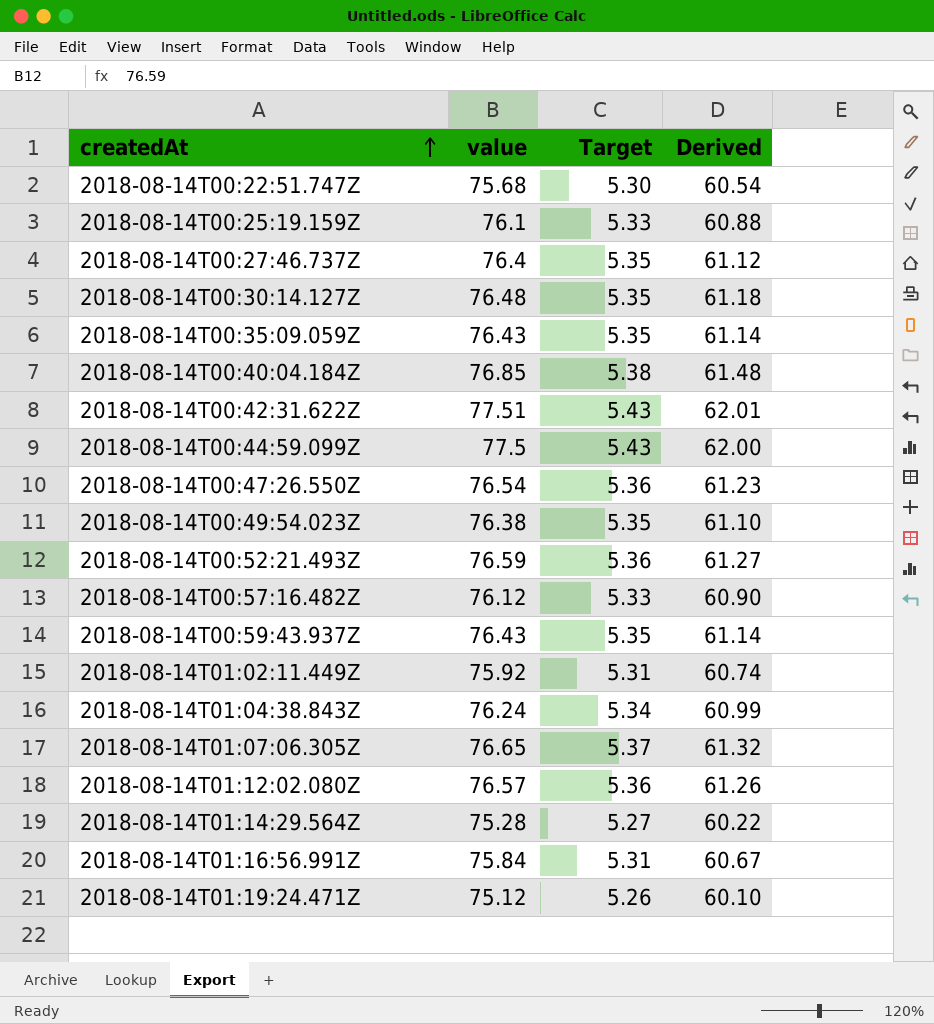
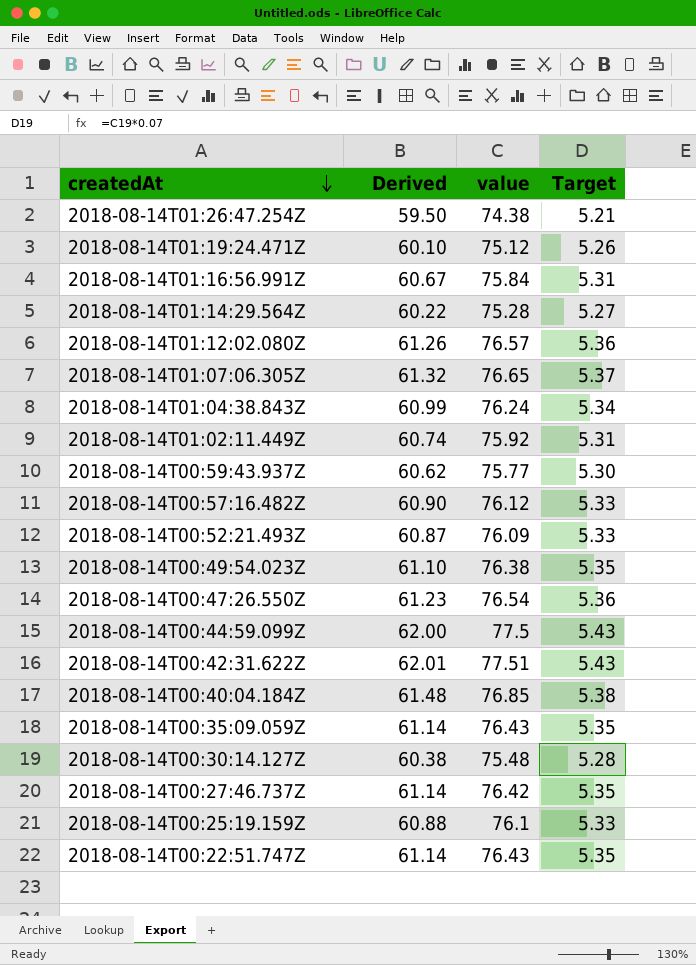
row order: createdAt ascending -> createdAt descending
column Derived | position: 4 -> 2
row 2018-08-14T01:26:47.254Z: none -> 59.50 | 74.38 | 5.21
2018-08-14T00:59:43.937Z | Derived: 61.14 -> 60.62
2018-08-14T00:59:43.937Z | value: 76.43 -> 75.77
2018-08-14T00:59:43.937Z | Target: 5.35 -> 5.30
2018-08-14T00:52:21.493Z | Derived: 61.27 -> 60.87
2018-08-14T00:52:21.493Z | value: 76.59 -> 76.09
2018-08-14T00:52:21.493Z | Target: 5.36 -> 5.33
2018-08-14T00:30:14.127Z | Derived: 61.18 -> 60.38
2018-08-14T00:30:14.127Z | value: 76.48 -> 75.48
2018-08-14T00:30:14.127Z | Target: 5.35 -> 5.28
2018-08-14T00:27:46.737Z | Derived: 61.12 -> 61.14
2018-08-14T00:27:46.737Z | value: 76.4 -> 76.42
2018-08-14T00:22:51.747Z | Derived: 60.54 -> 61.14
2018-08-14T00:22:51.747Z | value: 75.68 -> 76.43
2018-08-14T00:22:51.747Z | Target: 5.30 -> 5.35

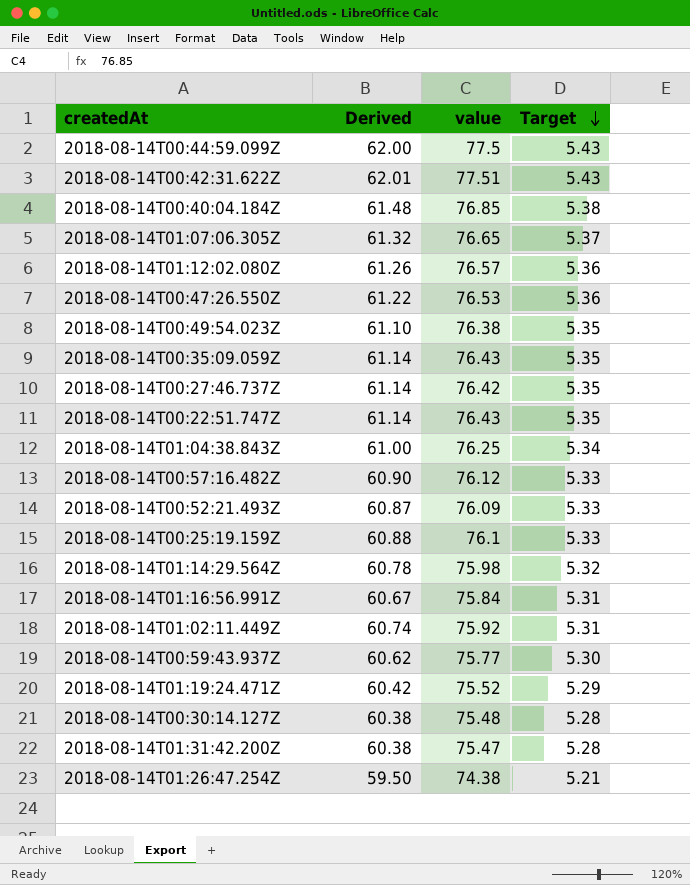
row order: createdAt descending -> Target descending
2018-08-14T00:47:26.550Z | Derived: 61.23 -> 61.22
2018-08-14T00:47:26.550Z | value: 76.54 -> 76.53
2018-08-14T01:04:38.843Z | Derived: 60.99 -> 61.00
2018-08-14T01:04:38.843Z | value: 76.24 -> 76.25
2018-08-14T01:14:29.564Z | Derived: 60.22 -> 60.78
2018-08-14T01:14:29.564Z | value: 75.28 -> 75.98
2018-08-14T01:14:29.564Z | Target: 5.27 -> 5.32
2018-08-14T01:19:24.471Z | Derived: 60.10 -> 60.42
2018-08-14T01:19:24.471Z | value: 75.12 -> 75.52
2018-08-14T01:19:24.471Z | Target: 5.26 -> 5.29
row 2018-08-14T01:31:42.200Z: none -> 60.38 | 75.47 | 5.28

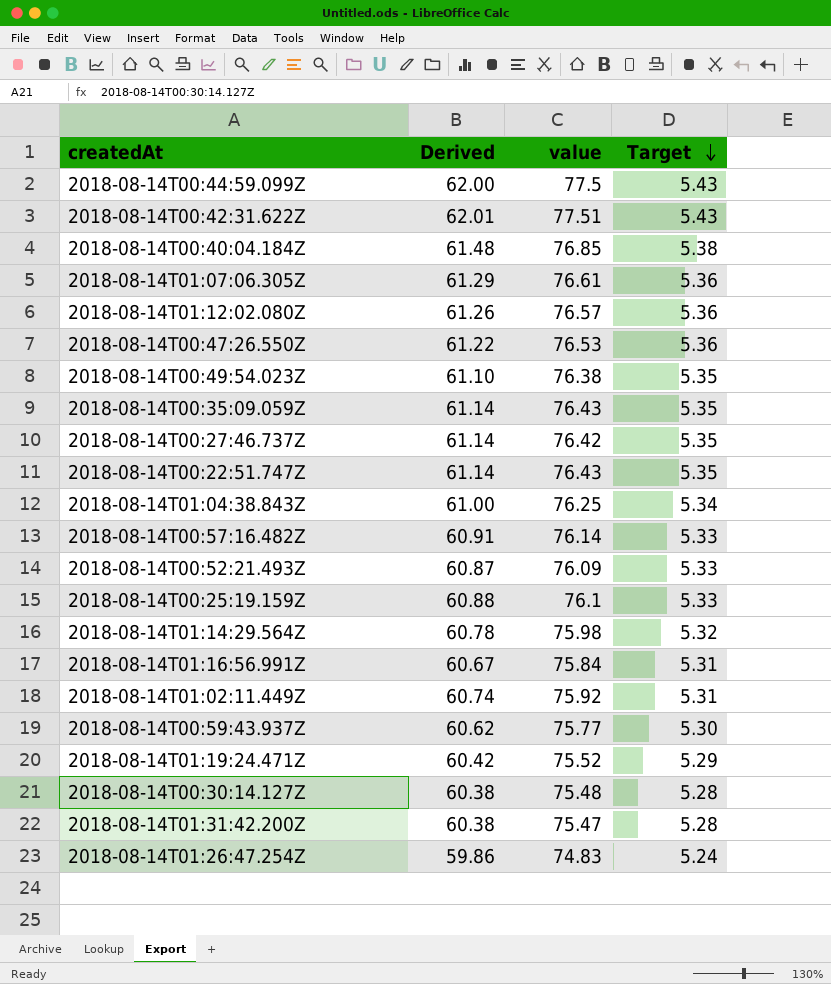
2018-08-14T01:07:06.305Z | Derived: 61.32 -> 61.29
2018-08-14T01:07:06.305Z | value: 76.65 -> 76.61
2018-08-14T01:07:06.305Z | Target: 5.37 -> 5.36
2018-08-14T00:57:16.482Z | Derived: 60.90 -> 60.91
2018-08-14T00:57:16.482Z | value: 76.12 -> 76.14
2018-08-14T01:26:47.254Z | Derived: 59.50 -> 59.86
2018-08-14T01:26:47.254Z | value: 74.38 -> 74.83
2018-08-14T01:26:47.254Z | Target: 5.21 -> 5.24

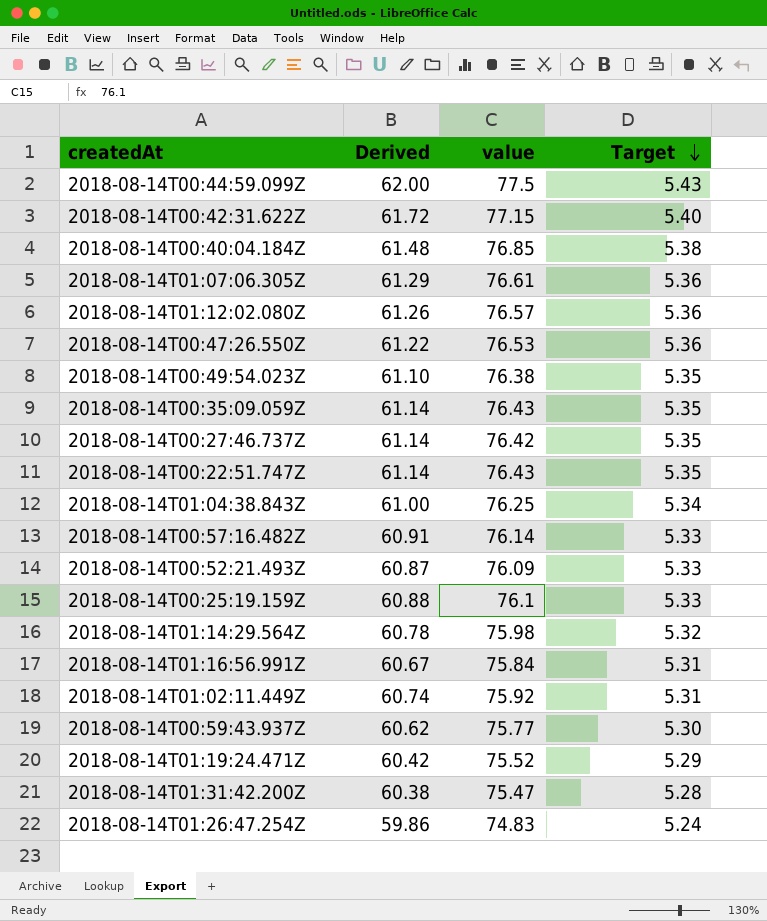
row 2018-08-14T00:30:14.127Z: 60.38 | 75.48 | 5.28 -> none
2018-08-14T00:42:31.622Z | Derived: 62.01 -> 61.72
2018-08-14T00:42:31.622Z | value: 77.51 -> 77.15
2018-08-14T00:42:31.622Z | Target: 5.43 -> 5.40

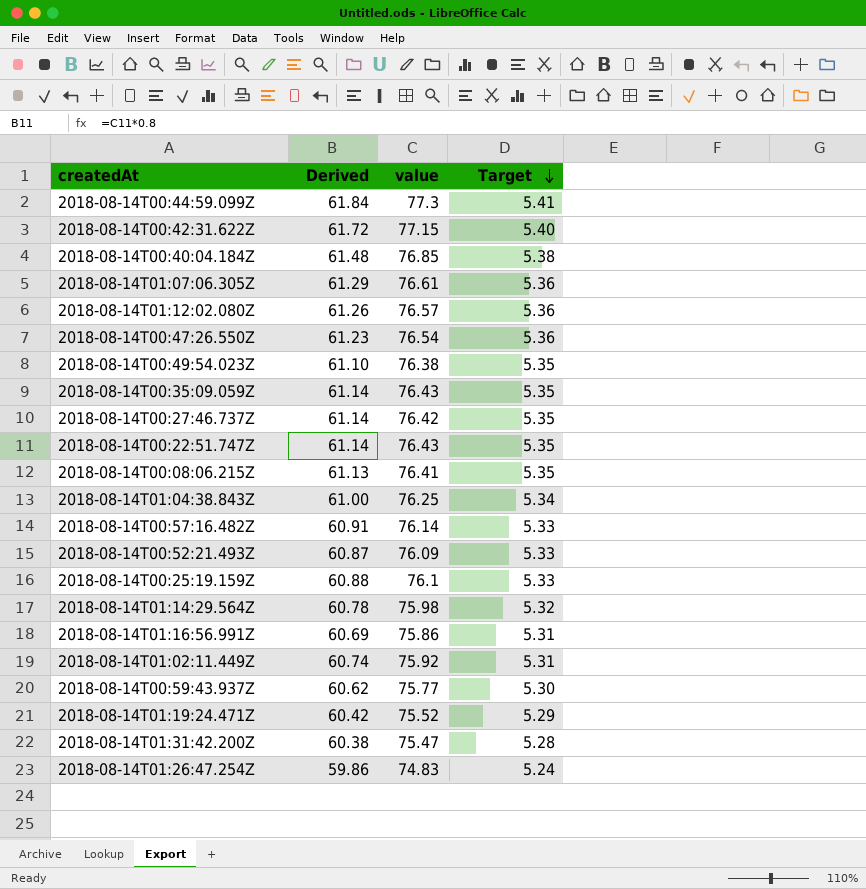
2018-08-14T00:44:59.099Z | Derived: 62.00 -> 61.84
2018-08-14T00:44:59.099Z | value: 77.5 -> 77.3
2018-08-14T00:44:59.099Z | Target: 5.43 -> 5.41
2018-08-14T00:47:26.550Z | Derived: 61.22 -> 61.23
2018-08-14T00:47:26.550Z | value: 76.53 -> 76.54
row 2018-08-14T00:08:06.215Z: none -> 61.13 | 76.41 | 5.35
2018-08-14T01:16:56.991Z | Derived: 60.67 -> 60.69
2018-08-14T01:16:56.991Z | value: 75.84 -> 75.86

